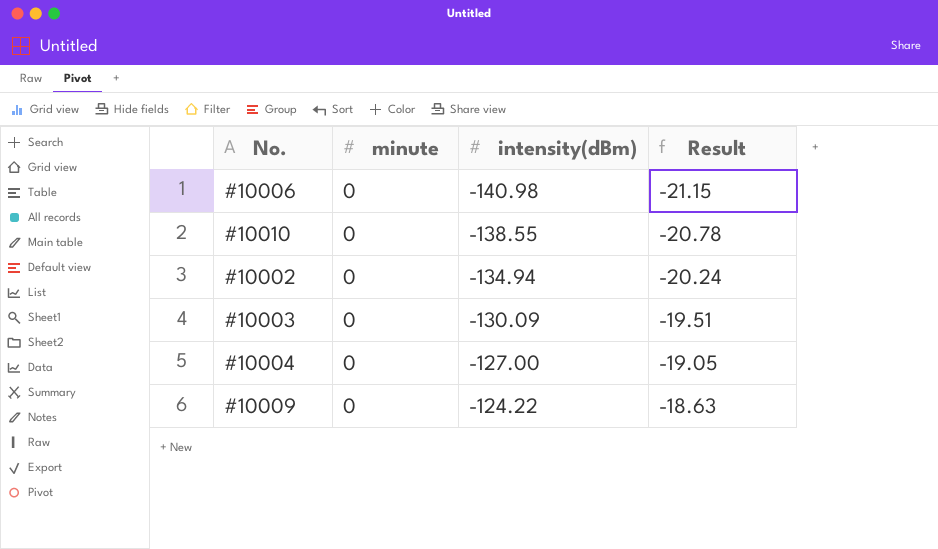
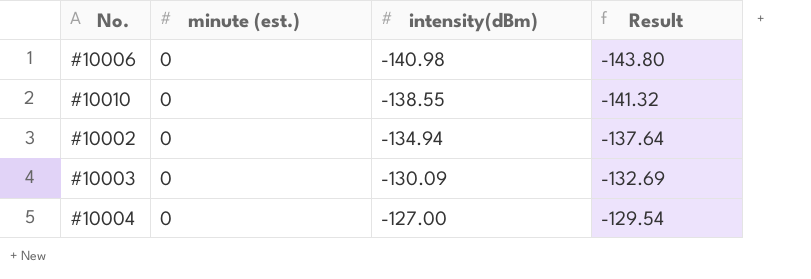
column name: minute -> minute (est.)
column Result | formula: [intensity(dBm)] * 0.15 -> [intensity(dBm)] * 1.02
row #10009: 0 | -124.22 | -18.63 -> none

